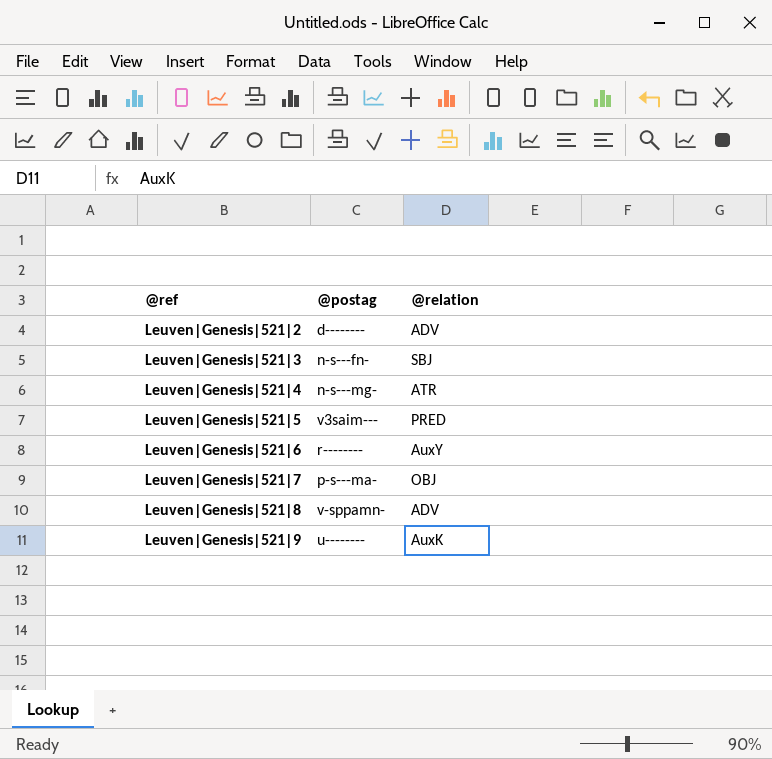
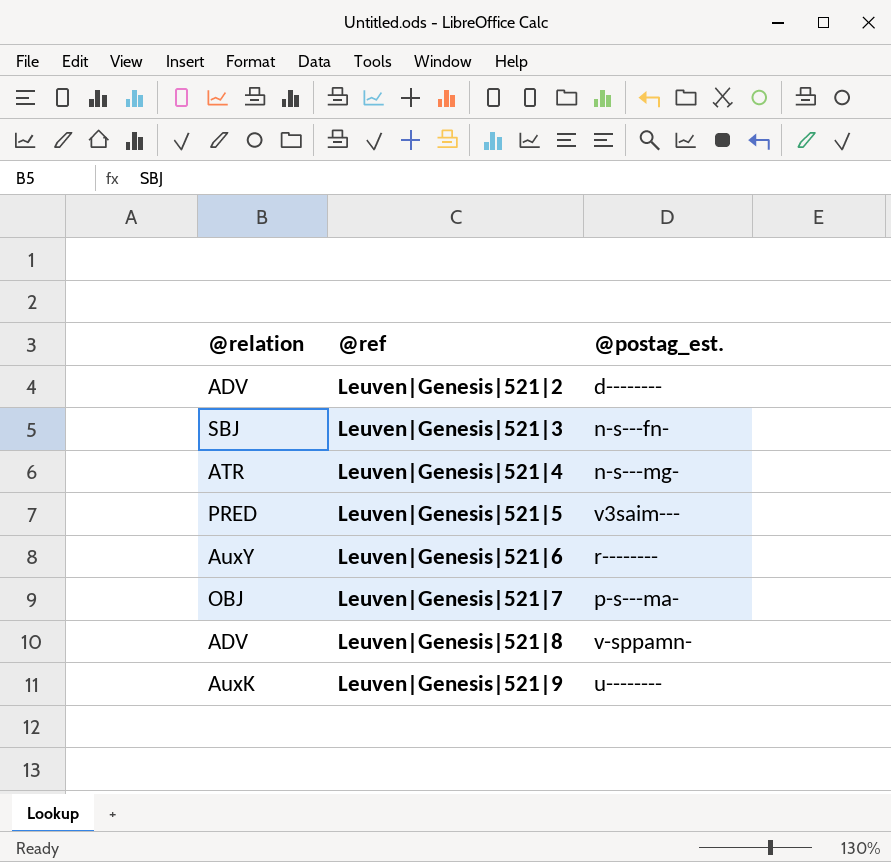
column @relation | position: 3 -> 1
column name: @postag -> @postag_est.

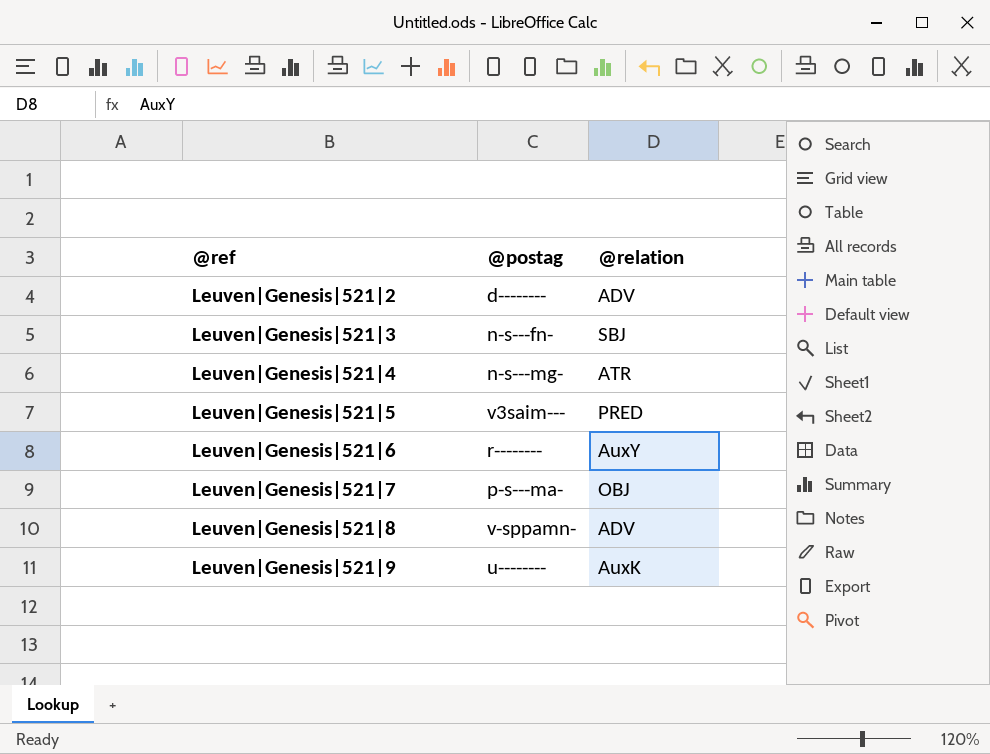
column name: @postag_est. -> @postag
column @relation | position: 1 -> 3

